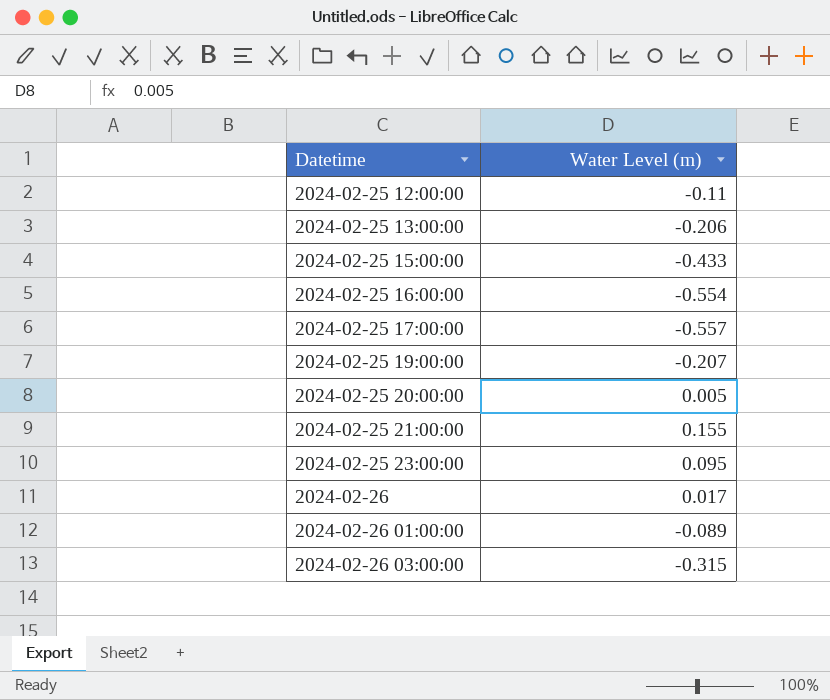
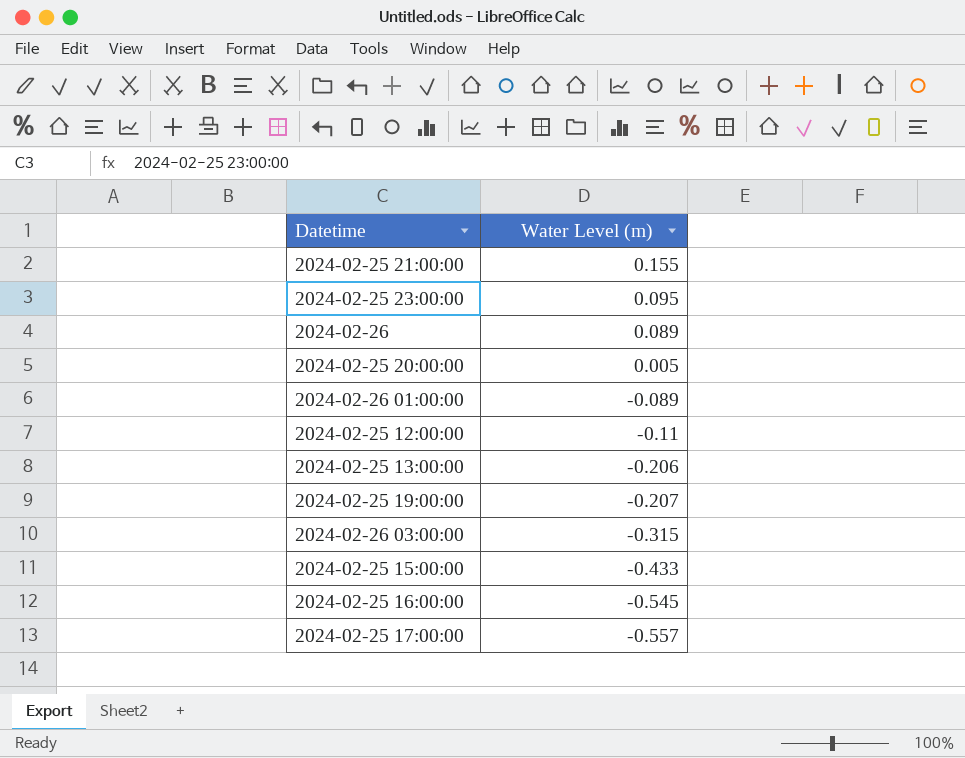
row order: Datetime ascending -> Water Level (m) descending
2024-02-26 | Water Level (m): 0.017 -> 0.089
2024-02-25 16:00:00 | Water Level (m): -0.554 -> -0.545

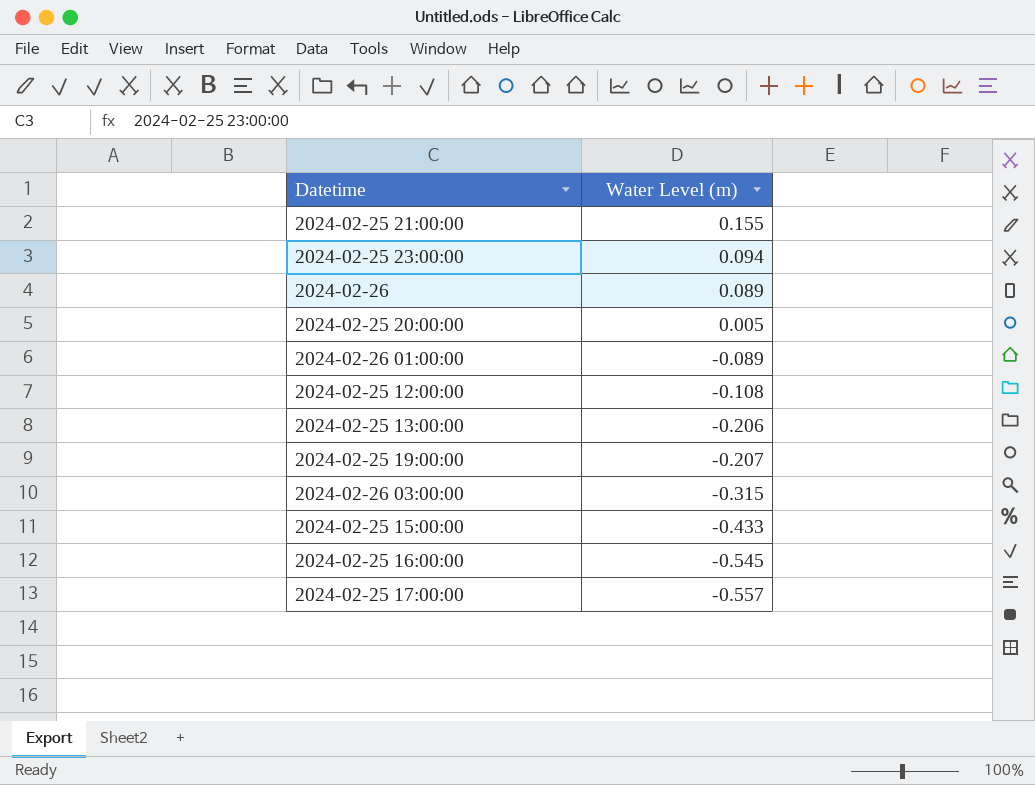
2024-02-25 23:00:00 | Water Level (m): 0.095 -> 0.094
2024-02-25 12:00:00 | Water Level (m): -0.11 -> -0.108

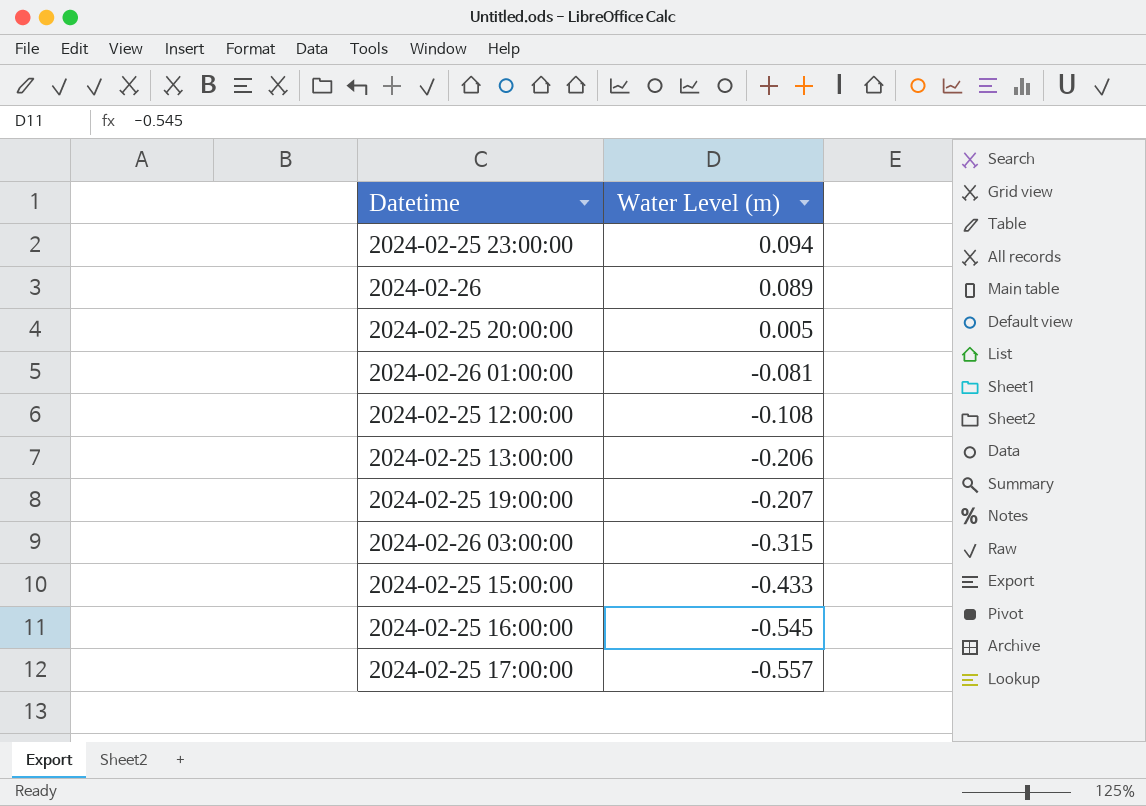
row 2024-02-25 21:00:00: 0.155 -> none
2024-02-26 01:00:00 | Water Level (m): -0.089 -> -0.081

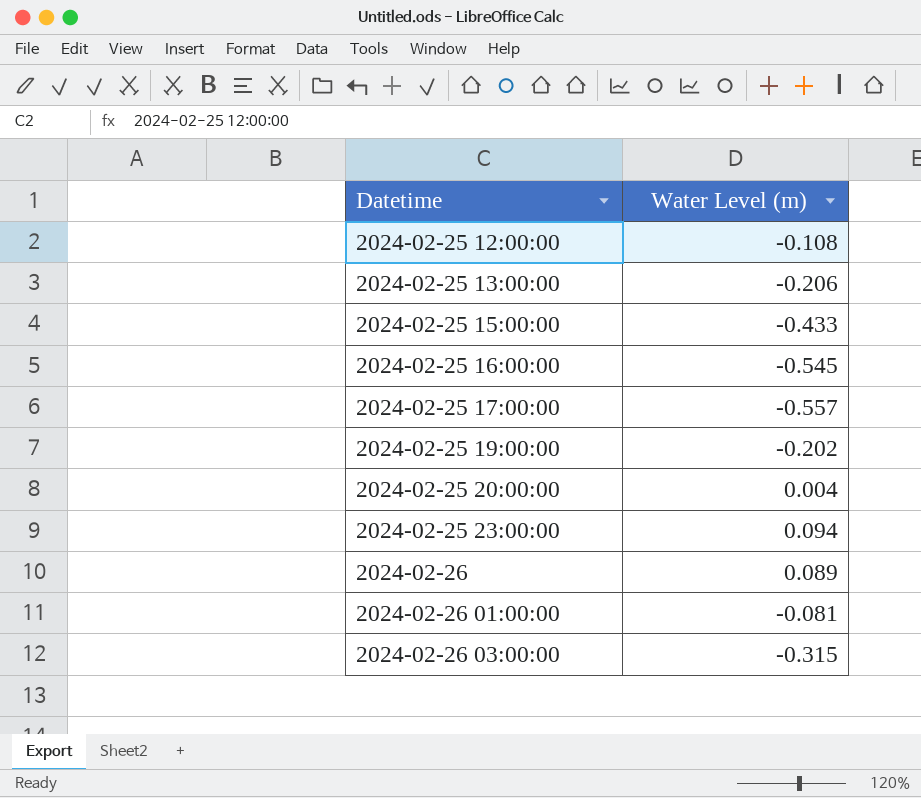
row order: Water Level (m) descending -> Datetime ascending
2024-02-25 19:00:00 | Water Level (m): -0.207 -> -0.202
2024-02-25 20:00:00 | Water Level (m): 0.005 -> 0.004

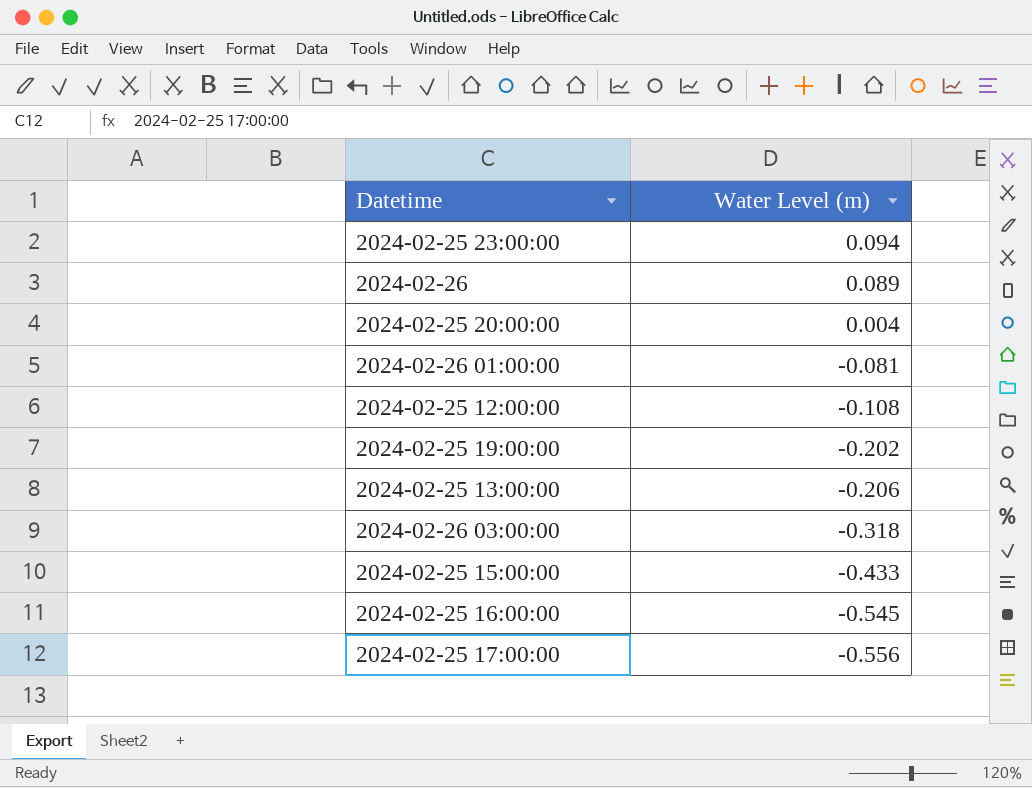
row order: Datetime ascending -> Water Level (m) descending
2024-02-26 03:00:00 | Water Level (m): -0.315 -> -0.318
2024-02-25 17:00:00 | Water Level (m): -0.557 -> -0.556

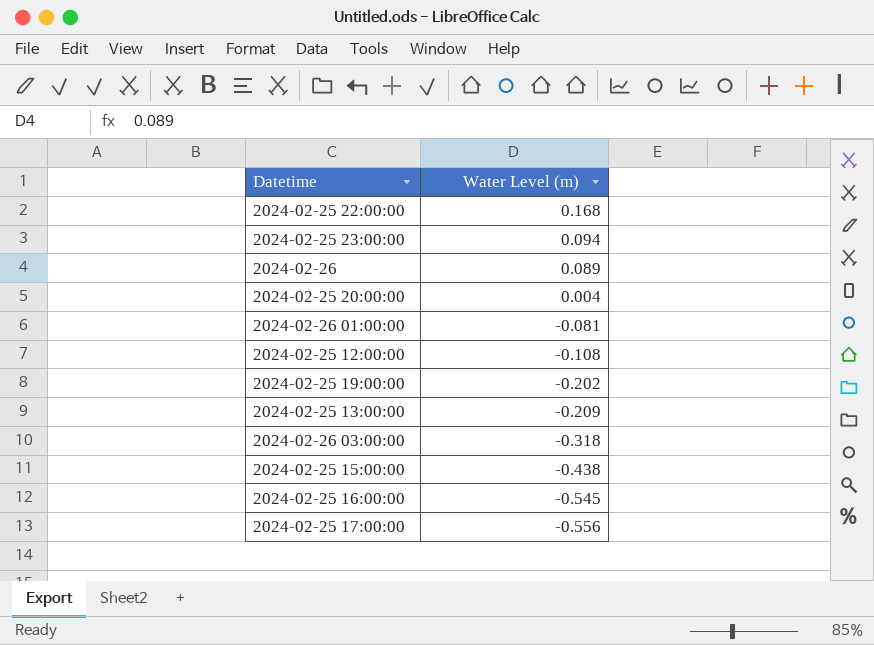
row 2024-02-25 22:00:00: none -> 0.168
2024-02-25 13:00:00 | Water Level (m): -0.206 -> -0.209
2024-02-25 15:00:00 | Water Level (m): -0.433 -> -0.438

